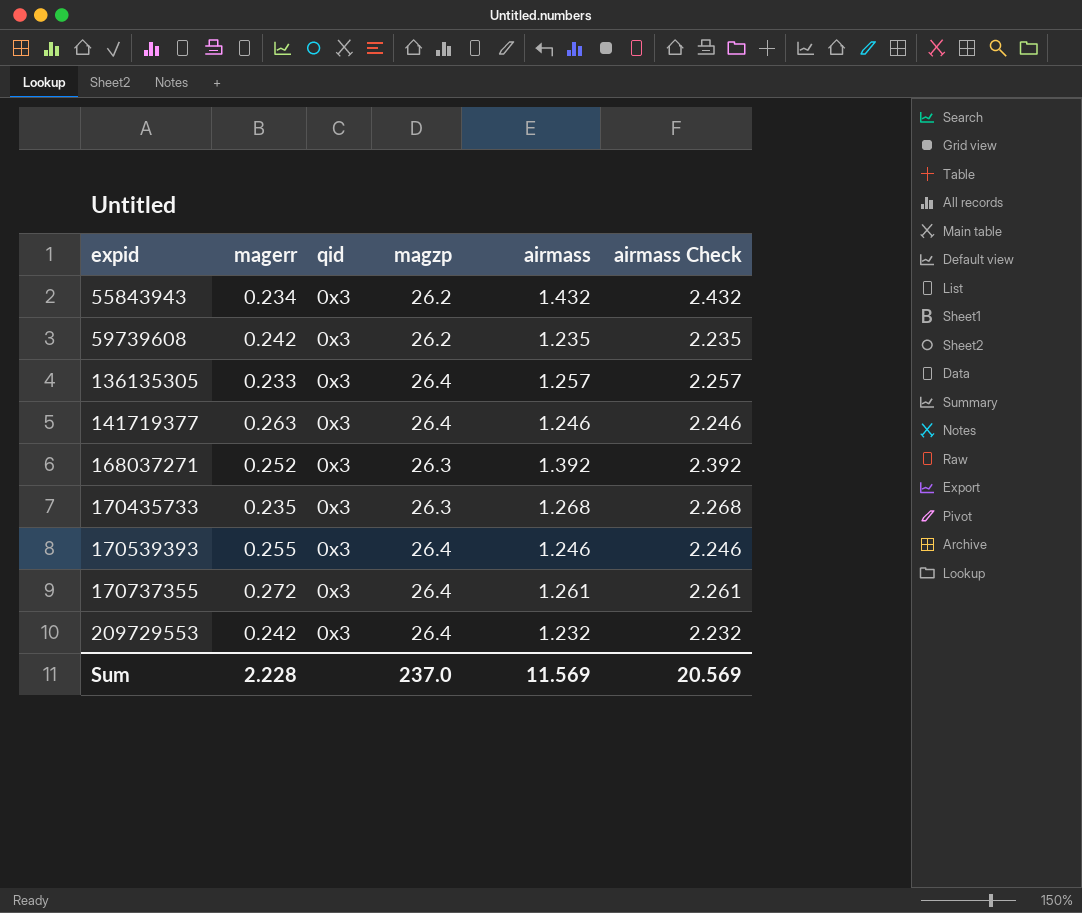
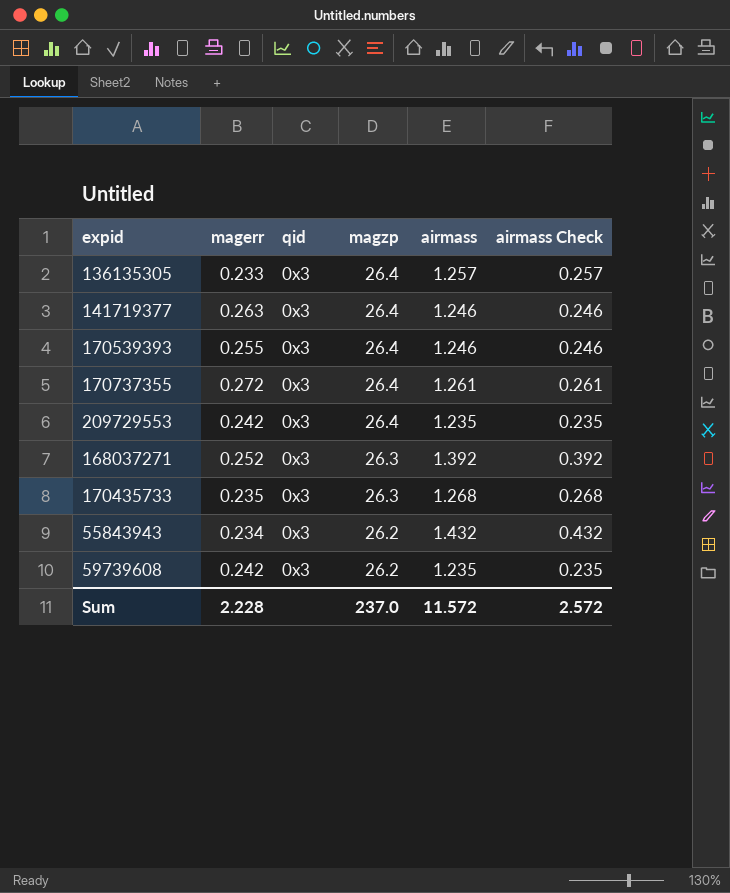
row order: expid ascending -> magzp descending
column airmass Check | formula: [airmass] + 1 -> [airmass] - 1
209729553 | airmass: 1.232 -> 1.235
Sum | airmass: 11.569 -> 11.572
Sum | airmass Check: 20.569 -> 2.572

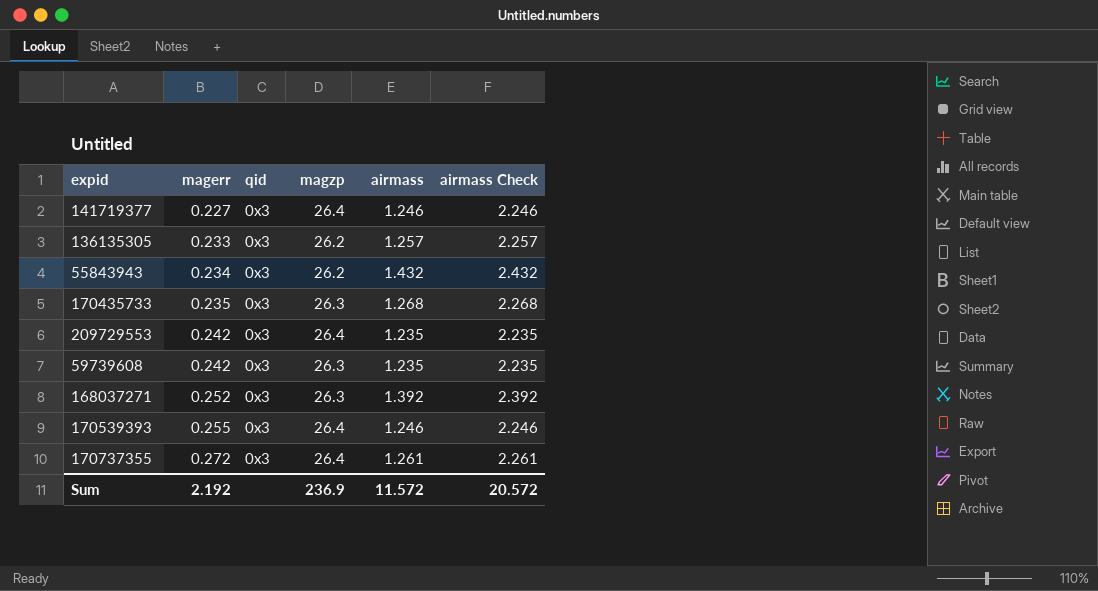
row order: magzp descending -> magerr ascending
column airmass Check | formula: [airmass] - 1 -> [airmass] + 1
141719377 | magerr: 0.263 -> 0.227
136135305 | magzp: 26.4 -> 26.2
59739608 | magzp: 26.2 -> 26.3
Sum | magerr: 2.228 -> 2.192
Sum | magzp: 237.0 -> 236.9
Sum | airmass Check: 2.572 -> 20.572

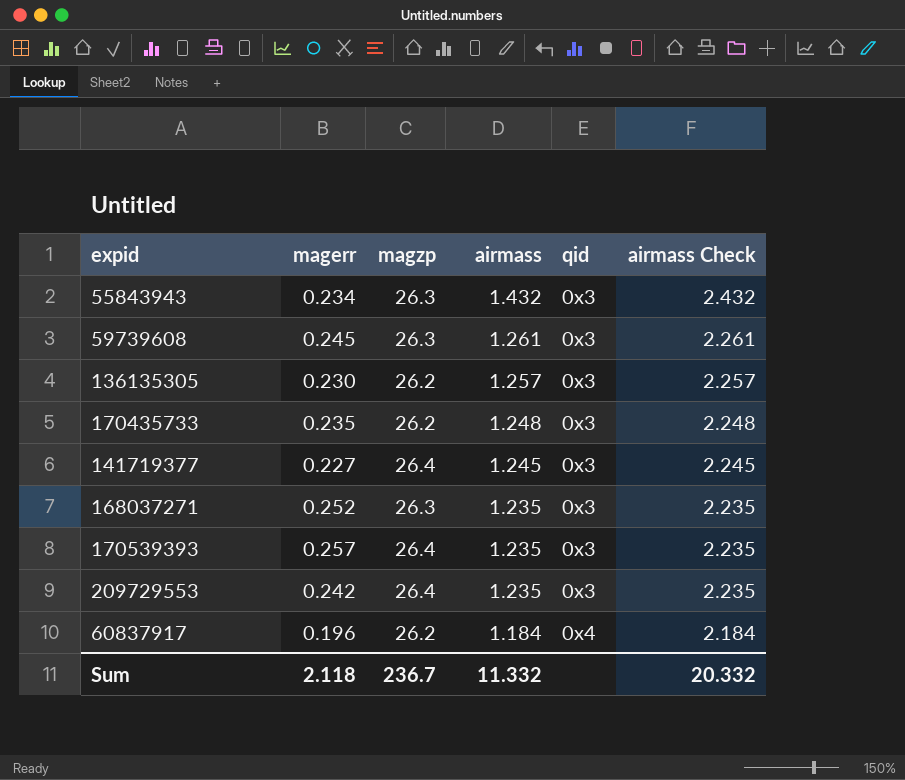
row order: magerr ascending -> airmass descending
column qid | position: 3 -> 5
row 170737355: 0.272 | 0x3 | 26.4 | 1.261 | 2.261 -> none
55843943 | magzp: 26.2 -> 26.3
59739608 | magerr: 0.242 -> 0.245
59739608 | airmass: 1.235 -> 1.261
59739608 | airmass Check: 2.235 -> 2.261
136135305 | magerr: 0.233 -> 0.230
170435733 | magzp: 26.3 -> 26.2
170435733 | airmass: 1.268 -> 1.248
170435733 | airmass Check: 2.268 -> 2.248
141719377 | airmass: 1.246 -> 1.245
141719377 | airmass Check: 2.246 -> 2.245
168037271 | airmass: 1.392 -> 1.235
168037271 | airmass Check: 2.392 -> 2.235
170539393 | magerr: 0.255 -> 0.257
170539393 | airmass: 1.246 -> 1.235
170539393 | airmass Check: 2.246 -> 2.235
row 60837917: none -> 0.196 | 26.2 | 1.184 | 0x4 | 2.184
Sum | magerr: 2.192 -> 2.118
Sum | magzp: 236.9 -> 236.7
Sum | airmass: 11.572 -> 11.332
Sum | airmass Check: 20.572 -> 20.332

